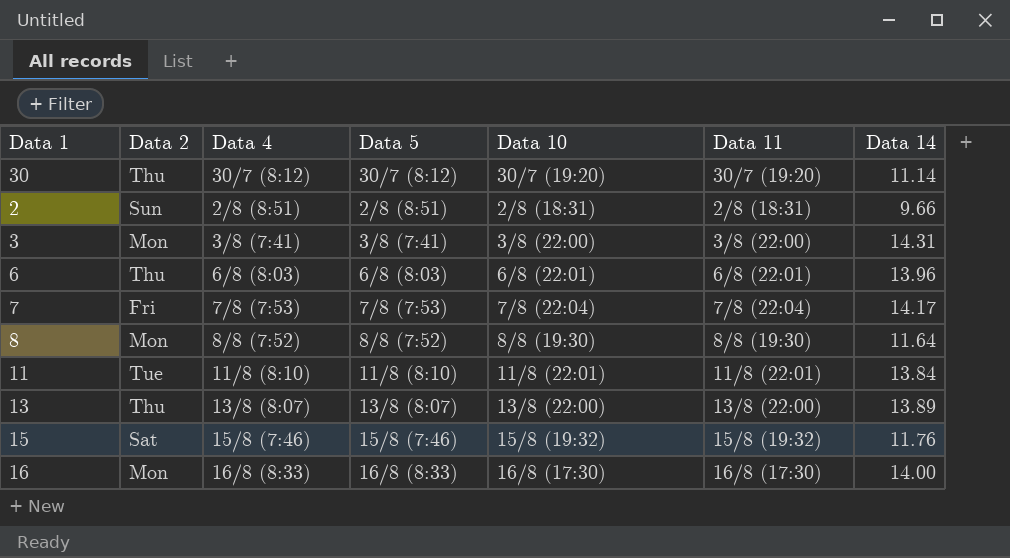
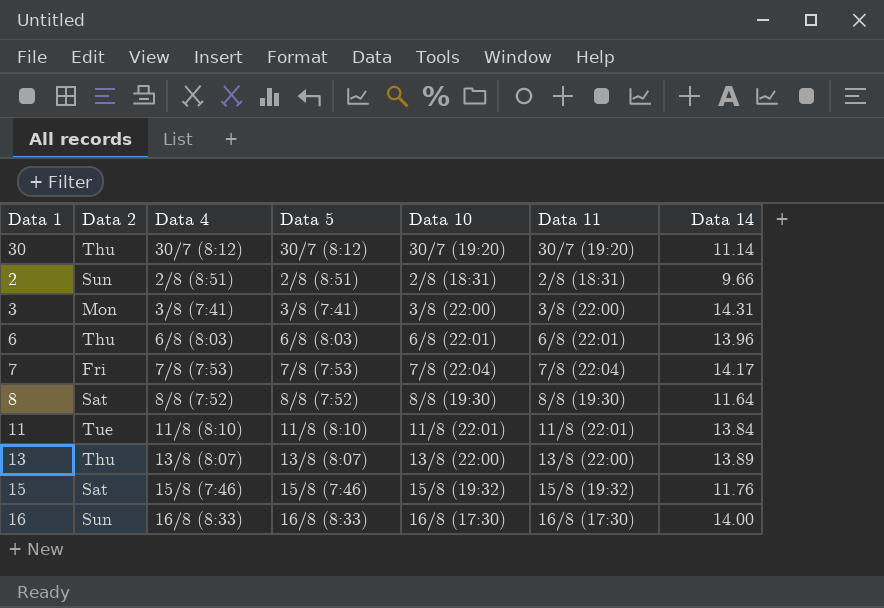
8 | Data 2: Mon -> Sat
16 | Data 2: Mon -> Sun

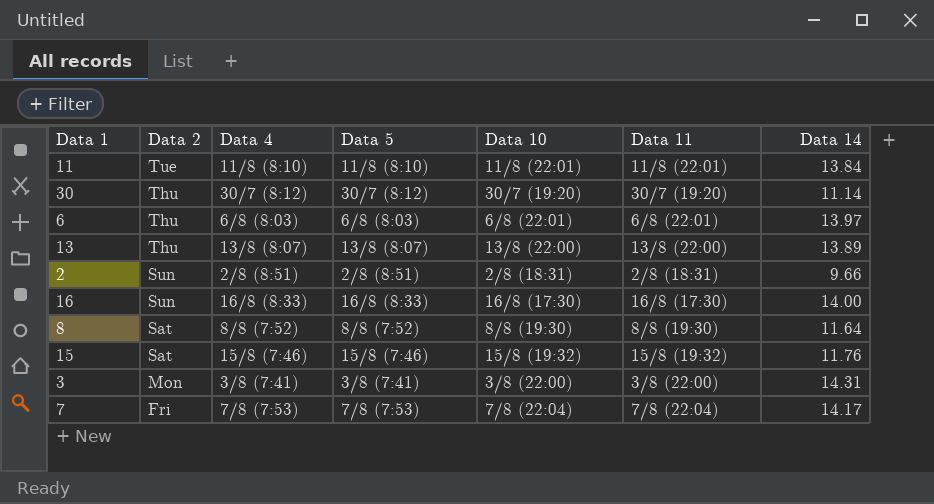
row order: none -> Data 2 descending
6 | Data 14: 13.96 -> 13.97

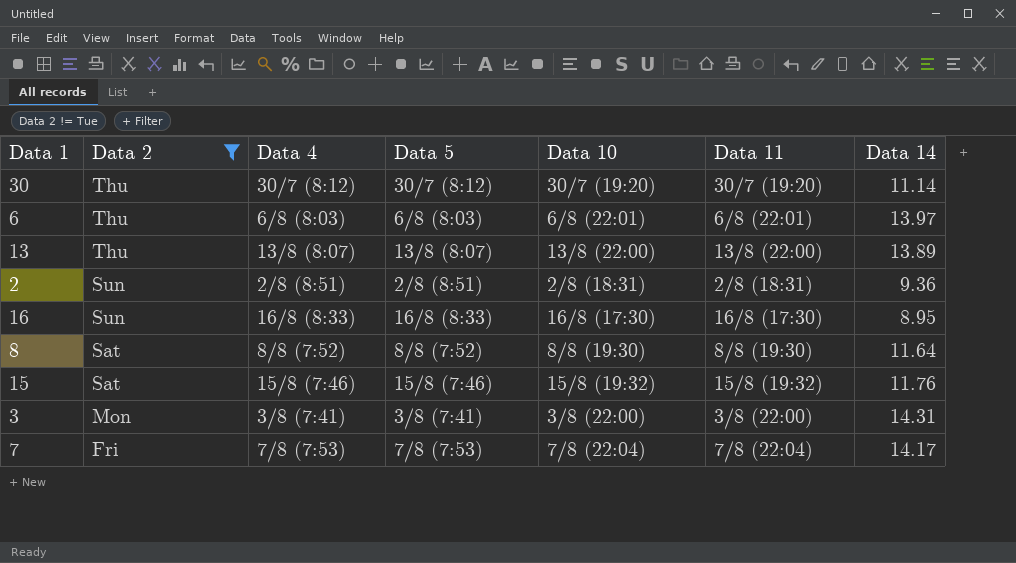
filter: none -> Data 2 != Tue
2 | Data 14: 9.66 -> 9.36
16 | Data 14: 14.00 -> 8.95

